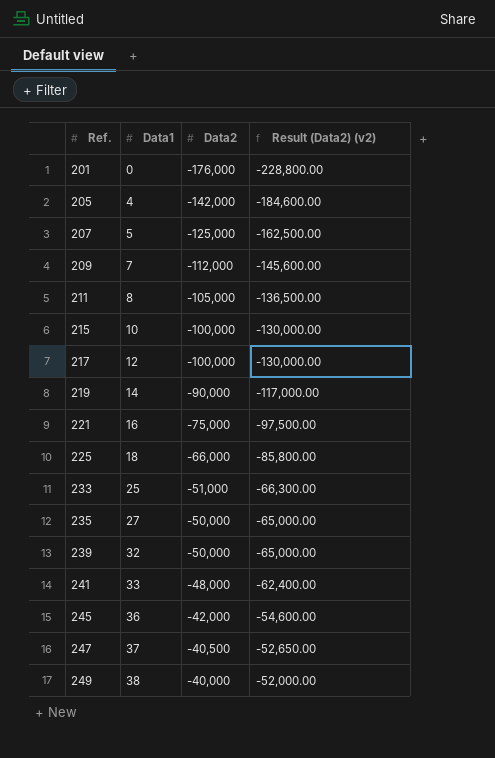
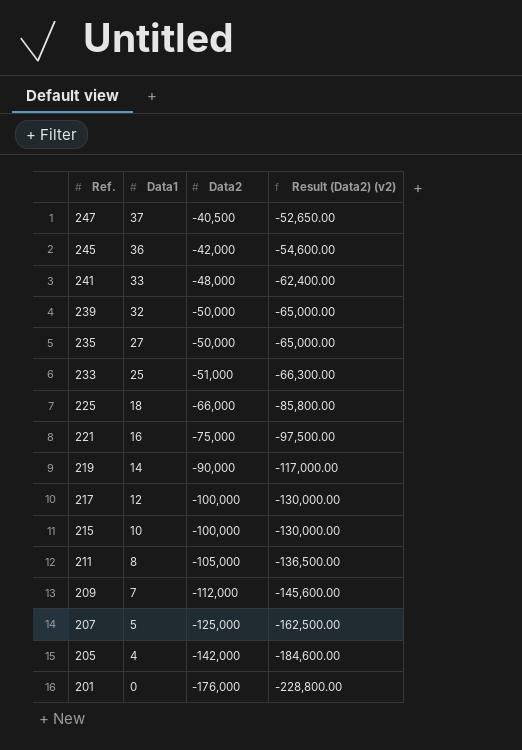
row order: Ref. ascending -> Ref. descending
row 249: 38 | -40,000 | -52,000.00 -> none

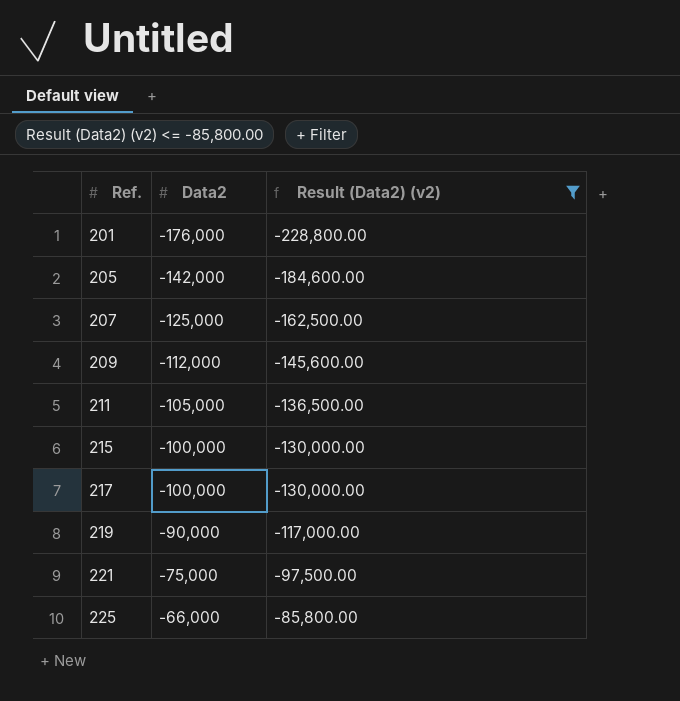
filter: none -> Result (Data2) (v2) <= -85,800.00
row order: Ref. descending -> Ref. ascending
column Data1 | position: 2 -> none

